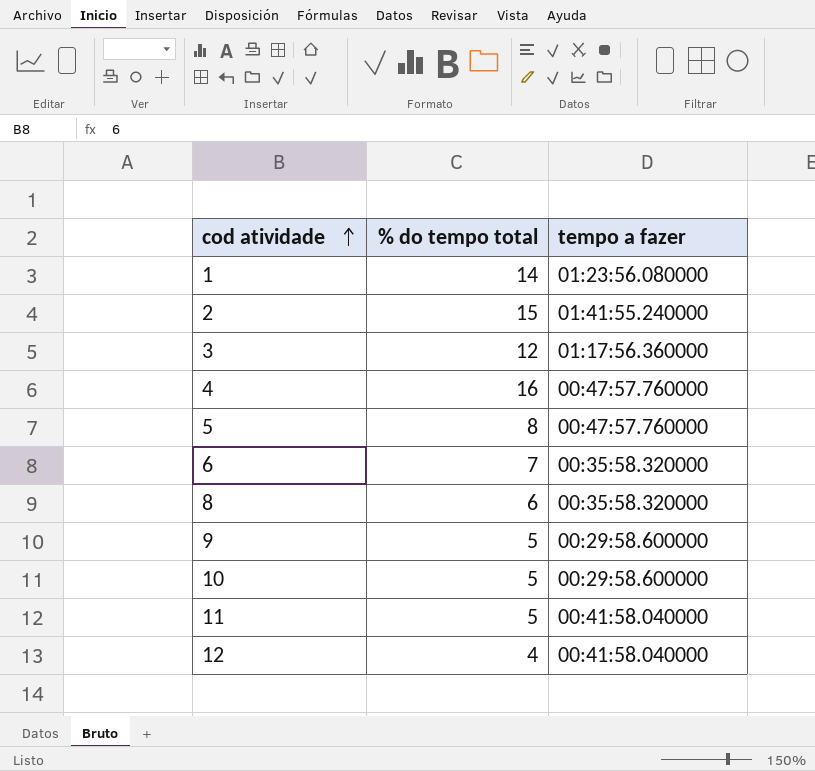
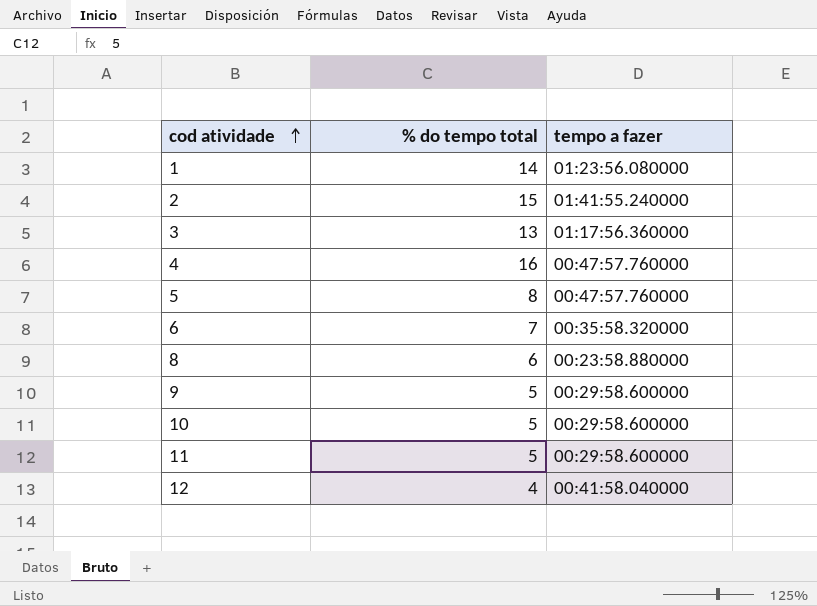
3 | % do tempo total: 12 -> 13
8 | tempo a fazer: 00:35:58.320000 -> 00:23:58.880000
11 | tempo a fazer: 00:41:58.040000 -> 00:29:58.600000

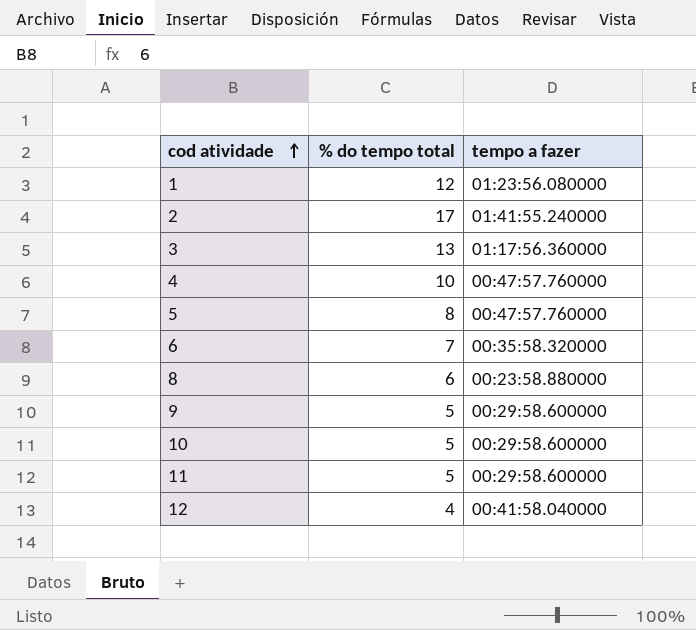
1 | % do tempo total: 14 -> 12
2 | % do tempo total: 15 -> 17
4 | % do tempo total: 16 -> 10

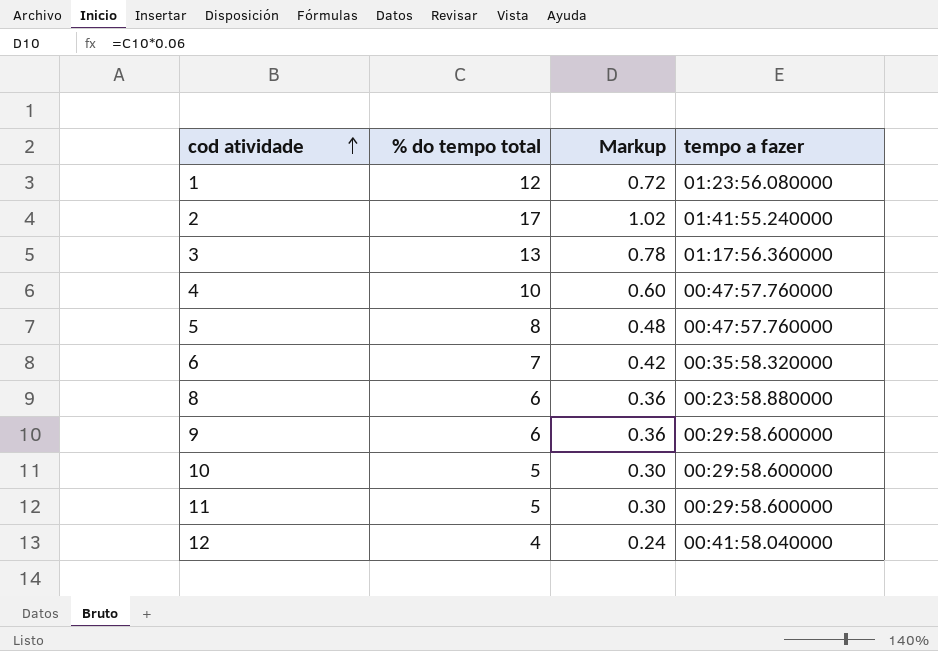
column Markup | formula: none -> [% do tempo total] * 0.06
9 | % do tempo total: 5 -> 6

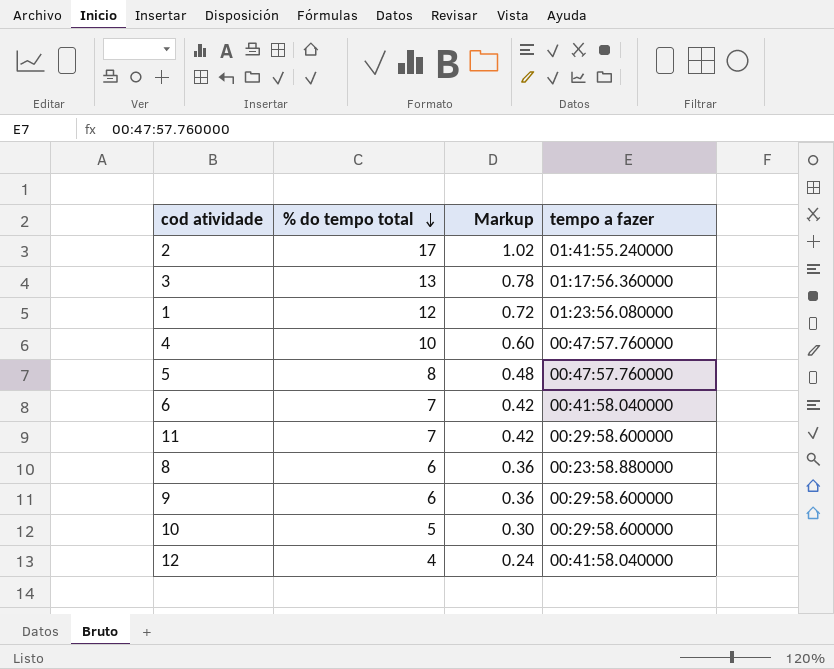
row order: cod atividade ascending -> % do tempo total descending
6 | tempo a fazer: 00:35:58.320000 -> 00:41:58.040000
11 | % do tempo total: 5 -> 7
11 | Markup: 0.30 -> 0.42

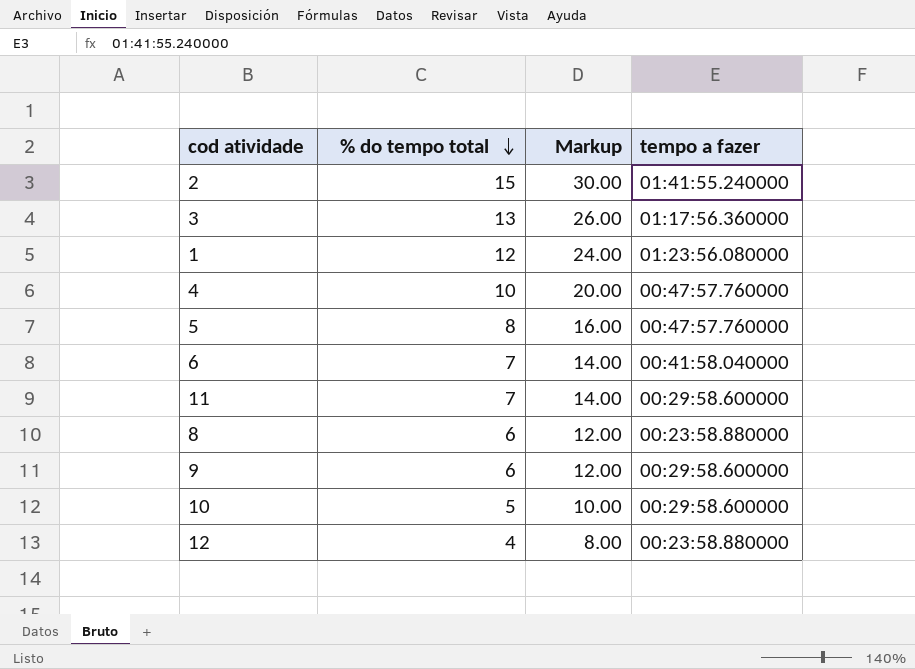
column Markup | formula: [% do tempo total] * 0.06 -> [% do tempo total] * 2
2 | % do tempo total: 17 -> 15
12 | tempo a fazer: 00:41:58.040000 -> 00:23:58.880000

